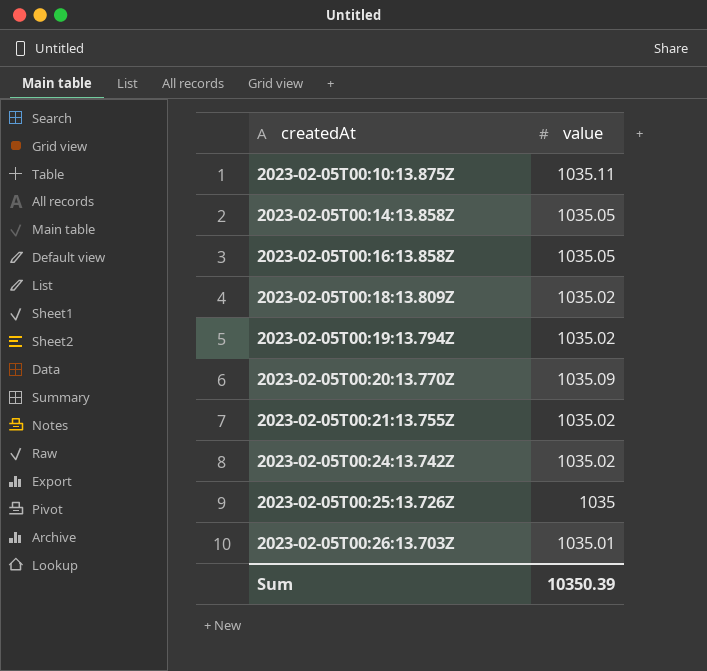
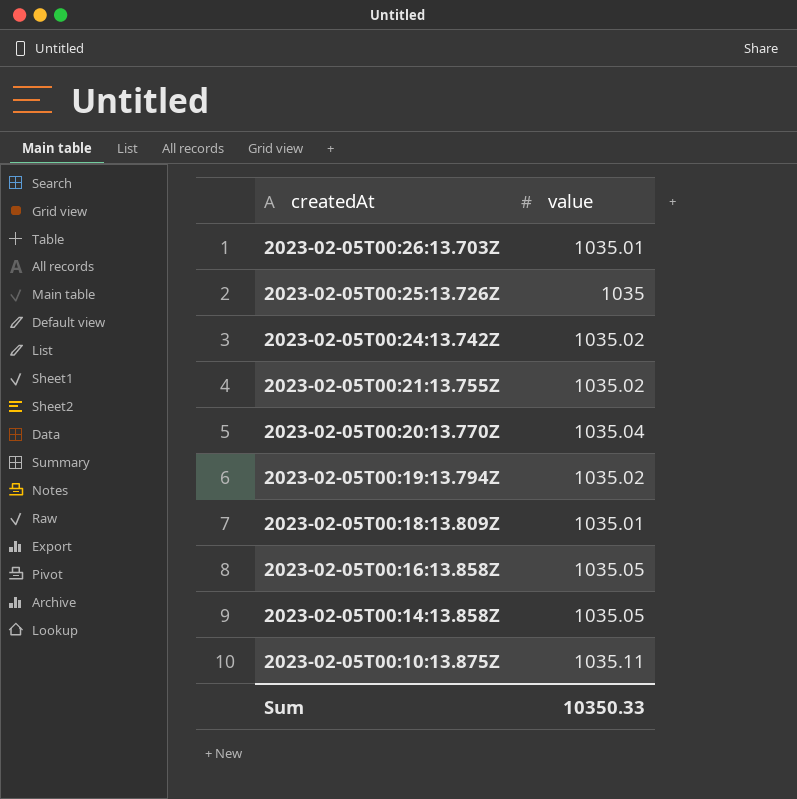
row order: createdAt ascending -> createdAt descending
2023-02-05T00:20:13.770Z | value: 1035.09 -> 1035.04
2023-02-05T00:18:13.809Z | value: 1035.02 -> 1035.01
Sum | value: 10350.39 -> 10350.33

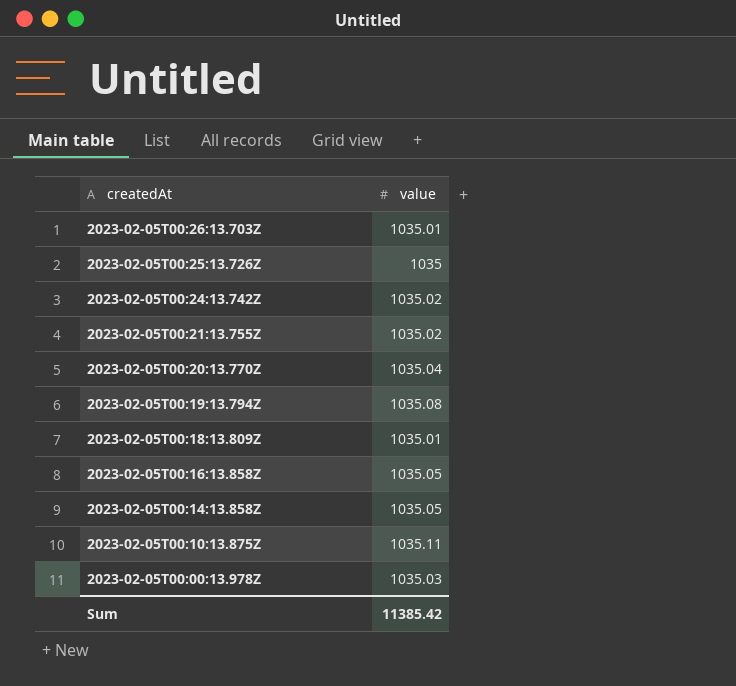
2023-02-05T00:19:13.794Z | value: 1035.02 -> 1035.08
row 2023-02-05T00:00:13.978Z: none -> 1035.03
Sum | value: 10350.33 -> 11385.42

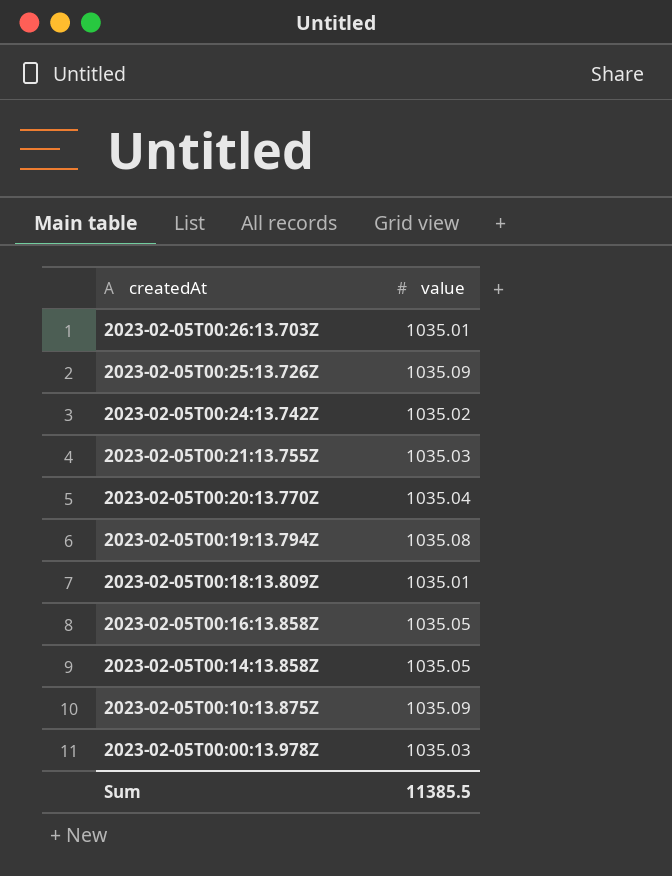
2023-02-05T00:25:13.726Z | value: 1035 -> 1035.09
2023-02-05T00:21:13.755Z | value: 1035.02 -> 1035.03
2023-02-05T00:10:13.875Z | value: 1035.11 -> 1035.09
Sum | value: 11385.42 -> 11385.5

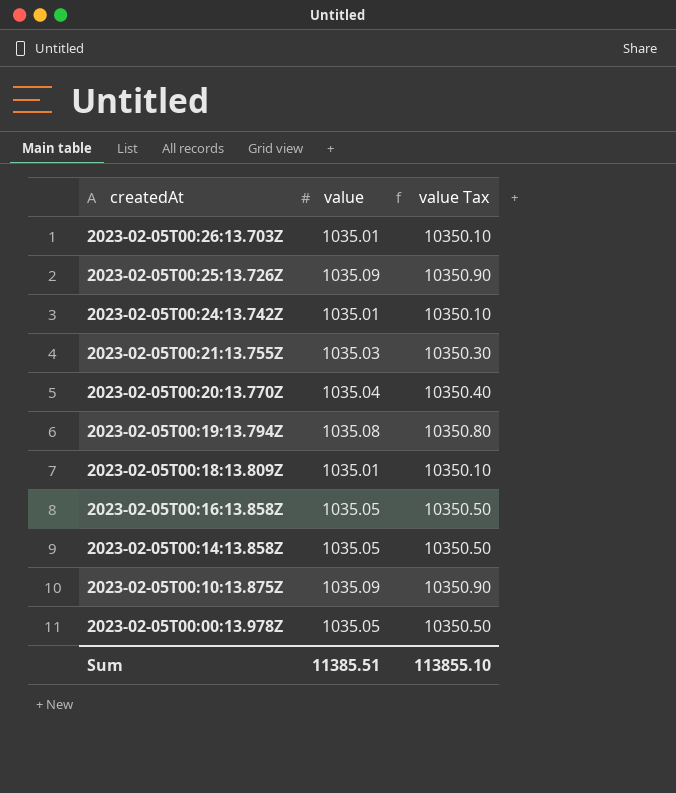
column value Tax | formula: none -> [value] * 10
2023-02-05T00:24:13.742Z | value: 1035.02 -> 1035.01
2023-02-05T00:00:13.978Z | value: 1035.03 -> 1035.05
Sum | value: 11385.5 -> 11385.51

